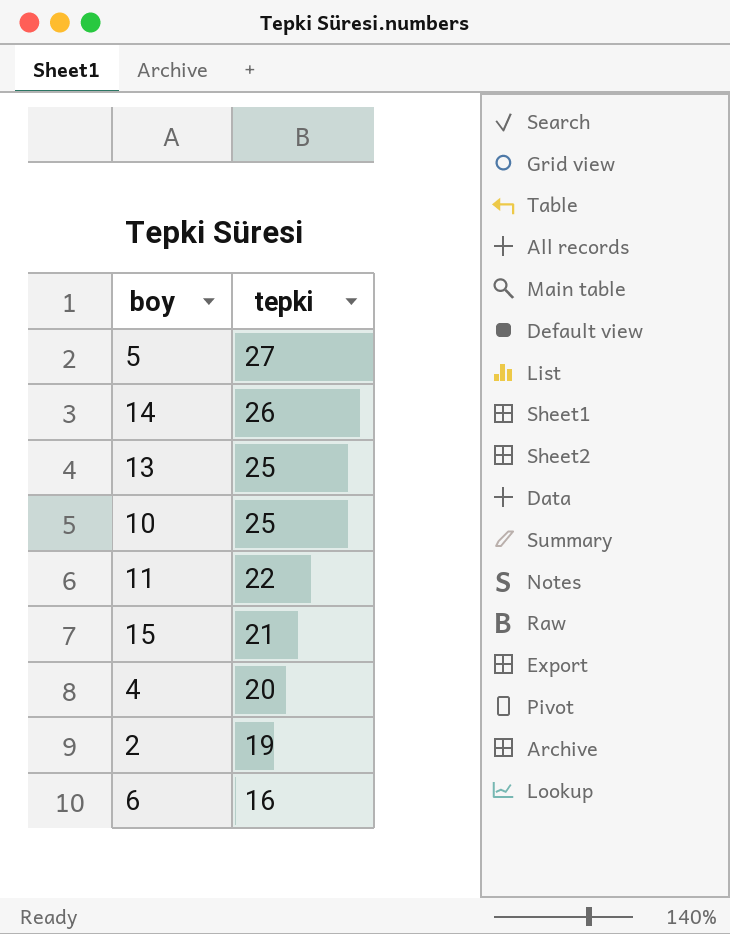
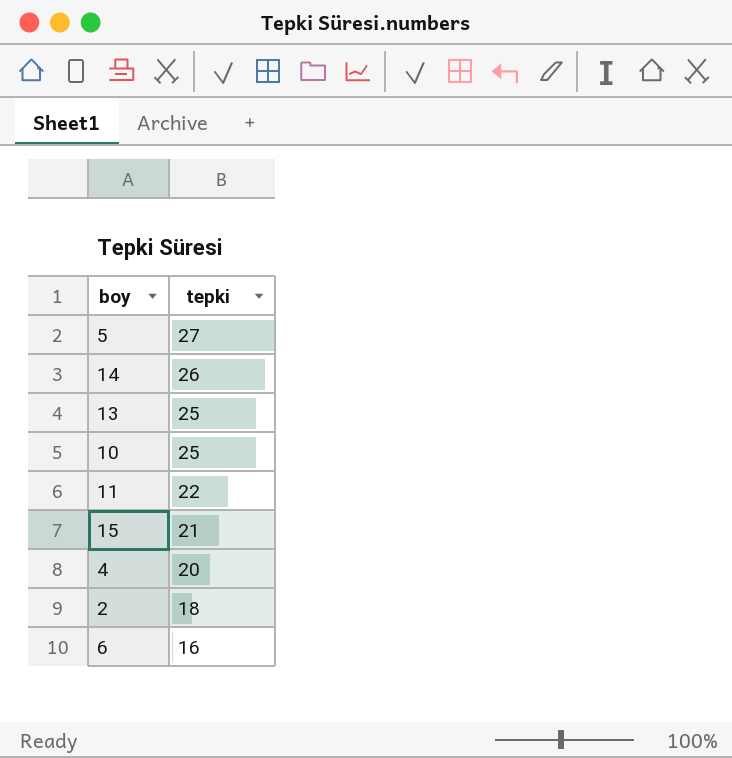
2 | tepki: 19 -> 18

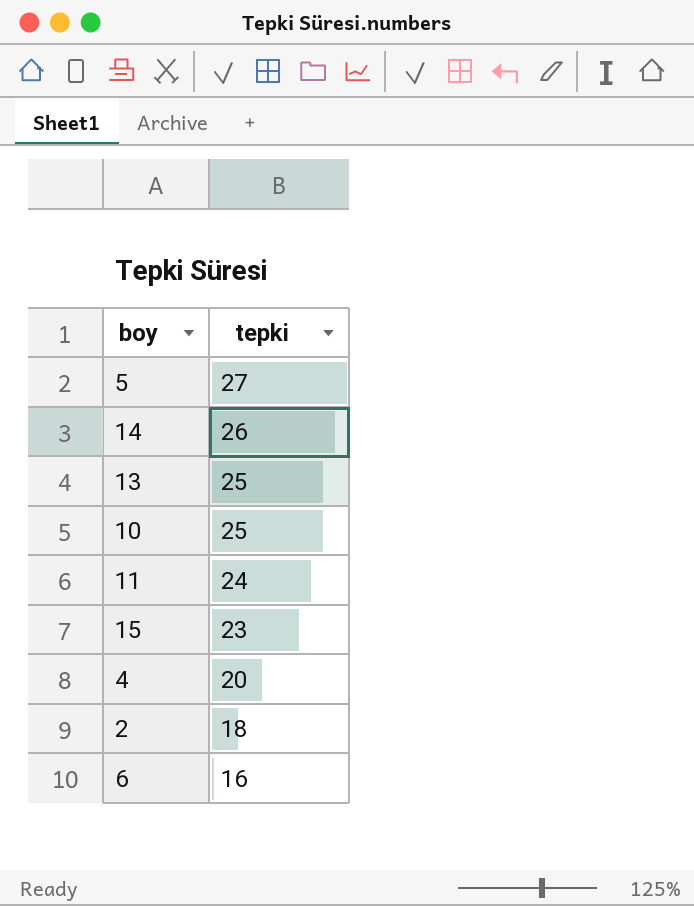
11 | tepki: 22 -> 24
15 | tepki: 21 -> 23

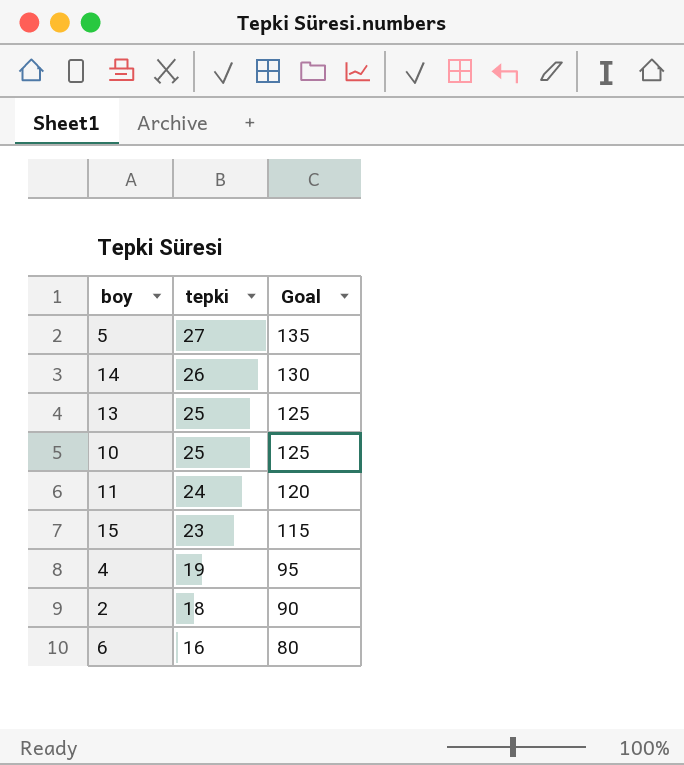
column Goal | formula: none -> [tepki] * 5
4 | tepki: 20 -> 19

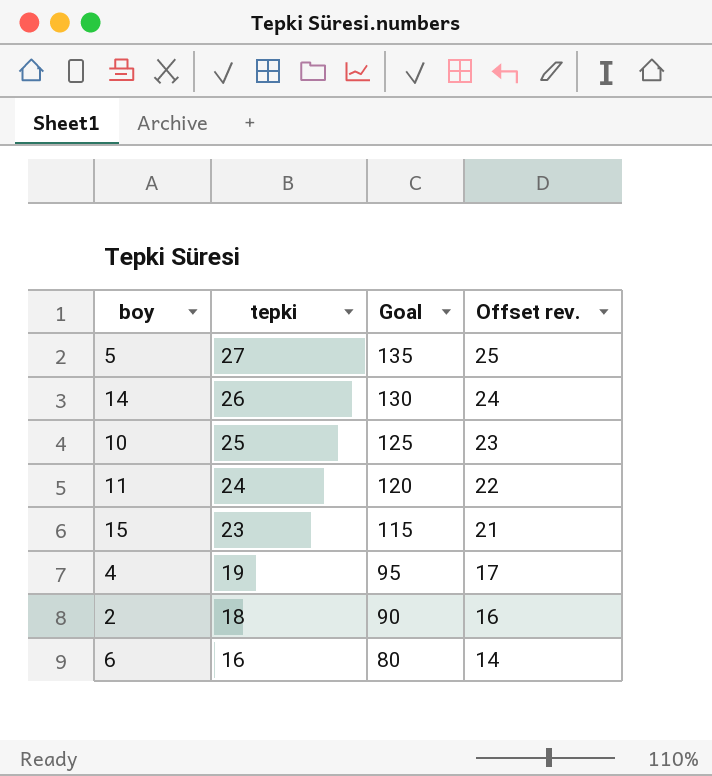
column Offset rev. | formula: none -> [tepki] - 2
row 13: 25 | 125 -> none

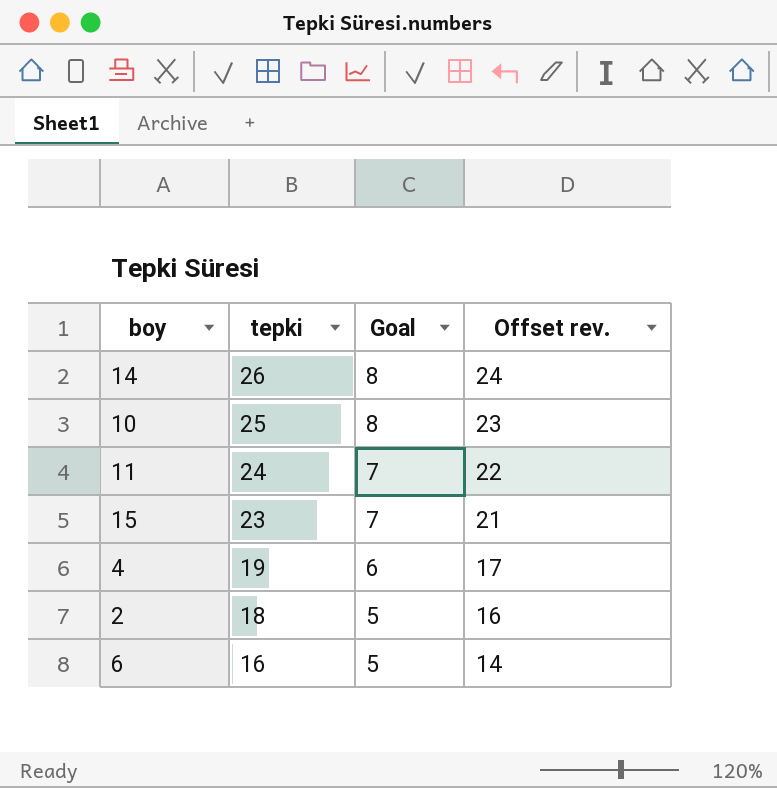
column Goal | formula: [tepki] * 5 -> [tepki] * 0.3
row 5: 27 | 135 | 25 -> none

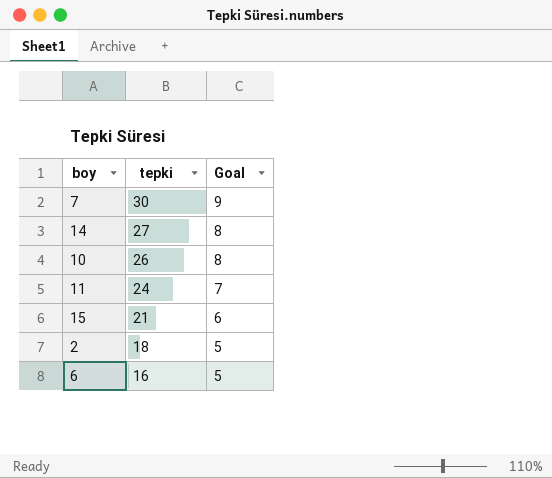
column Offset rev. | formula: [tepki] - 2 -> none
row 4: 19 | 6 | 17 -> none
row 7: none -> 30 | 9
14 | tepki: 26 -> 27
10 | tepki: 25 -> 26
15 | tepki: 23 -> 21
15 | Goal: 7 -> 6

